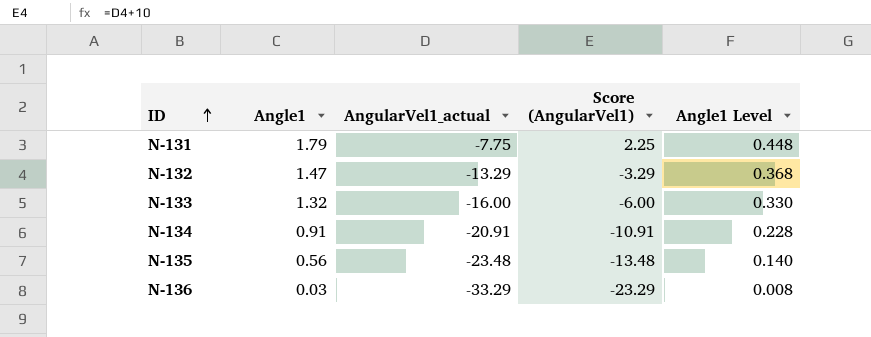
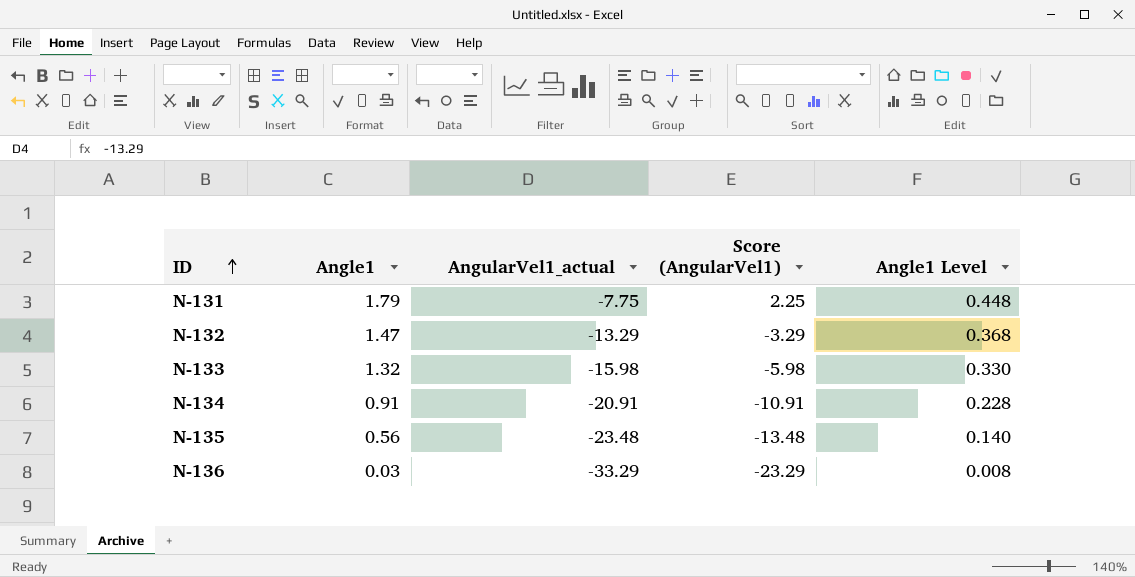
N-133 | AngularVel1_actual: -16.00 -> -15.98
N-133 | Score (AngularVel1): -6.00 -> -5.98

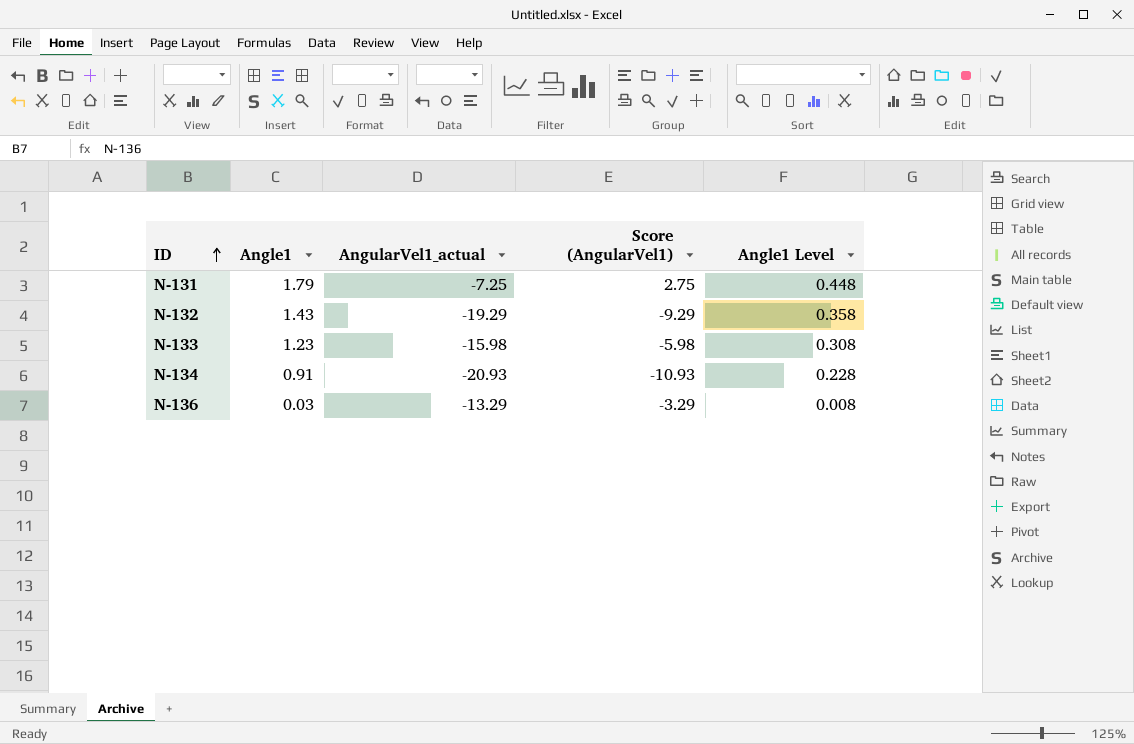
row N-135: 0.56 | -23.48 | -13.48 | 0.140 -> none
N-131 | AngularVel1_actual: -7.75 -> -7.25
N-131 | Score (AngularVel1): 2.25 -> 2.75
N-132 | Angle1: 1.47 -> 1.43
N-132 | AngularVel1_actual: -13.29 -> -19.29
N-132 | Score (AngularVel1): -3.29 -> -9.29
N-132 | Angle1 Level: 0.368 -> 0.358
N-133 | Angle1: 1.32 -> 1.23
N-133 | Angle1 Level: 0.330 -> 0.308
N-134 | AngularVel1_actual: -20.91 -> -20.93
N-134 | Score (AngularVel1): -10.91 -> -10.93
N-136 | AngularVel1_actual: -33.29 -> -13.29
N-136 | Score (AngularVel1): -23.29 -> -3.29

